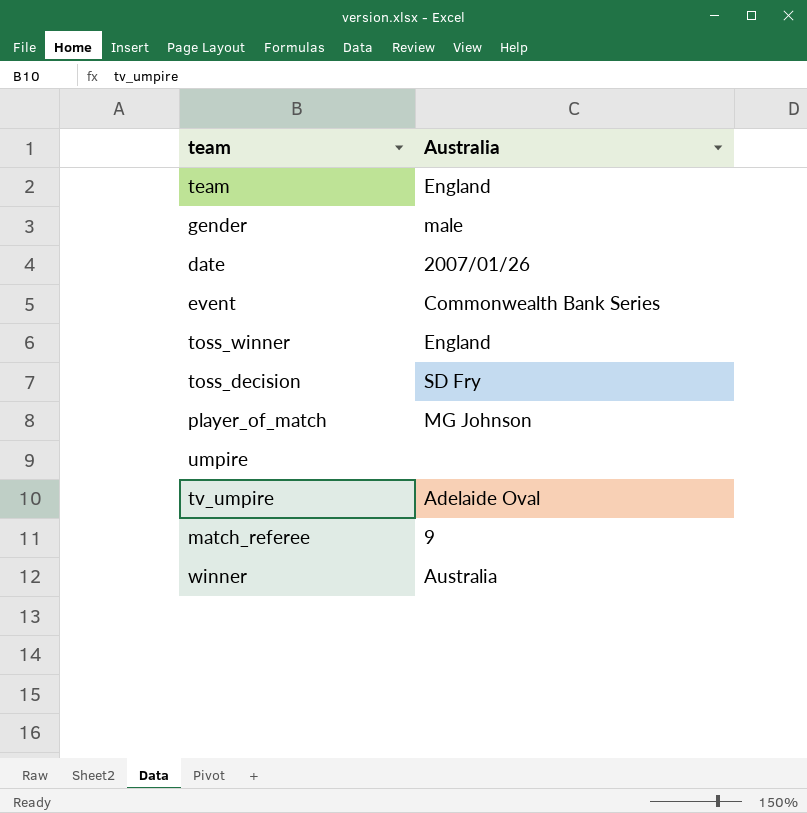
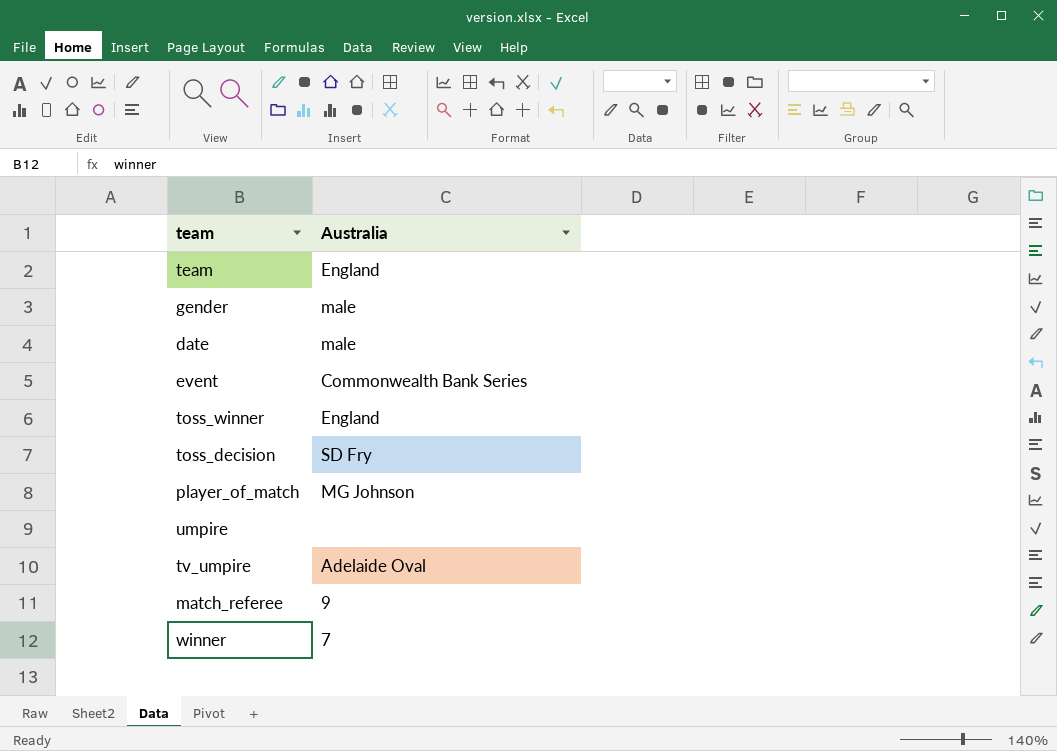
date | Australia: 2007/01/26 -> male
winner | Australia: Australia -> 7

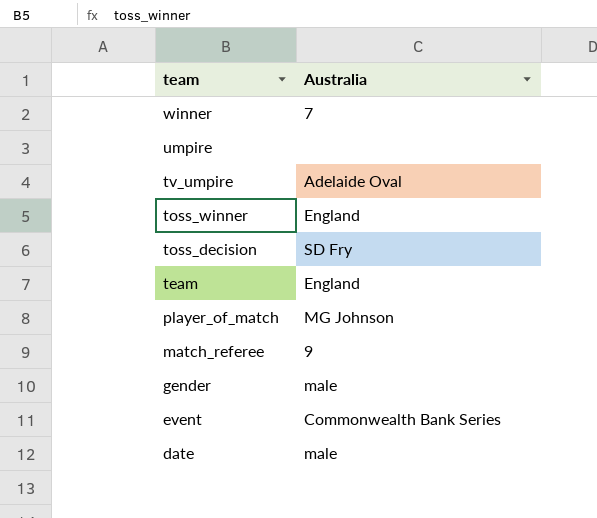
row order: none -> team descending

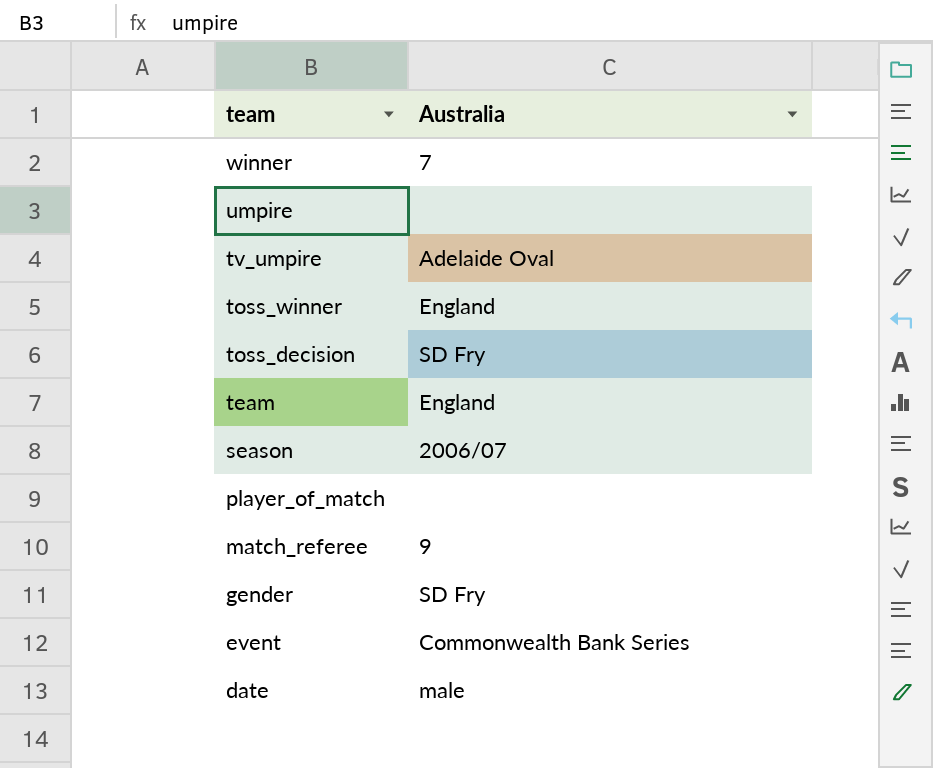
row season: none -> 2006/07
player_of_match | Australia: MG Johnson -> none
gender | Australia: male -> SD Fry

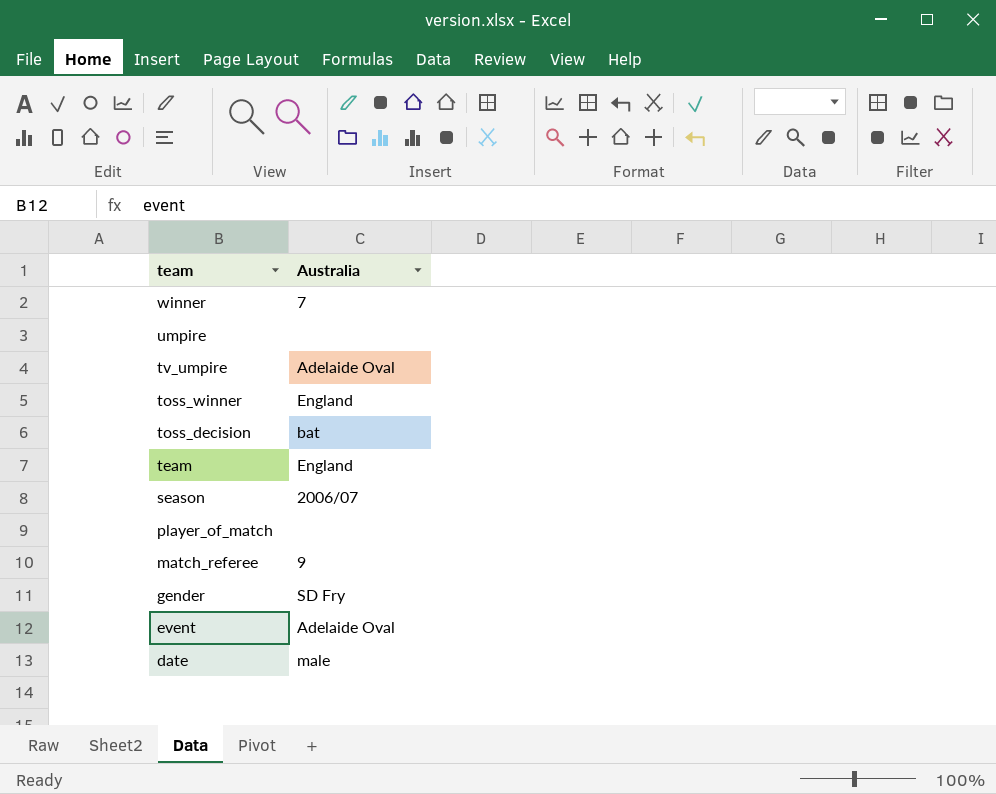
toss_decision | Australia: SD Fry -> bat
event | Australia: Commonwealth Bank Series -> Adelaide Oval

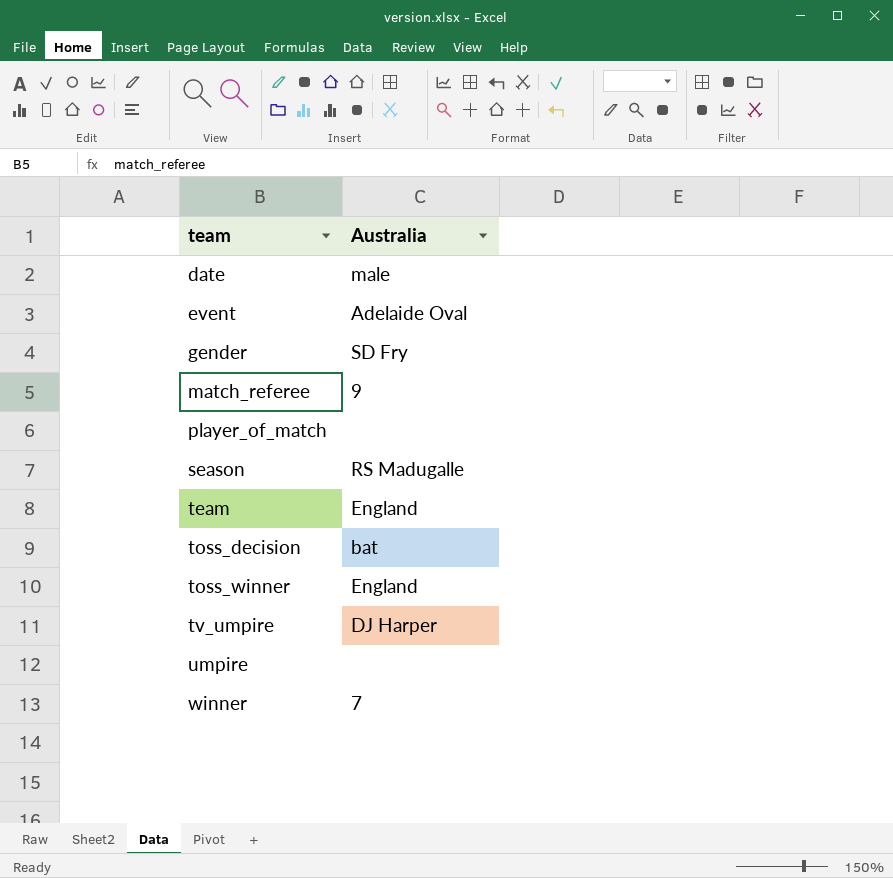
row order: team descending -> team ascending
season | Australia: 2006/07 -> RS Madugalle
tv_umpire | Australia: Adelaide Oval -> DJ Harper

